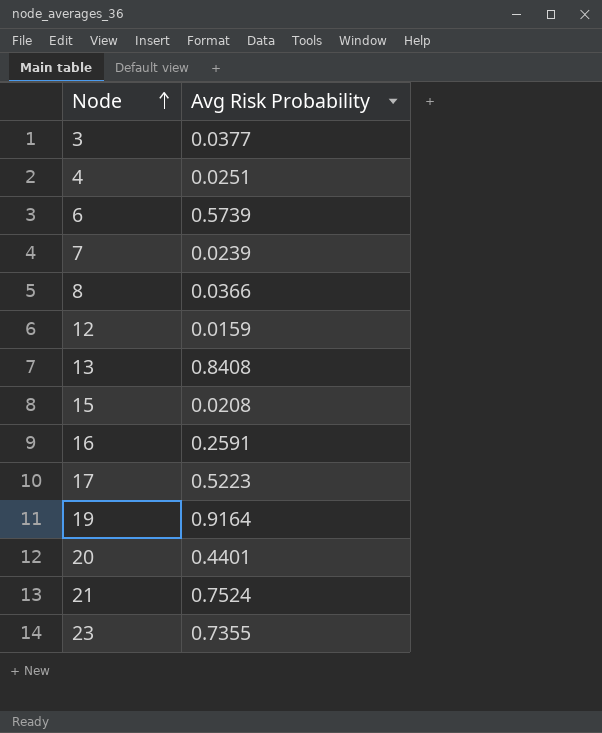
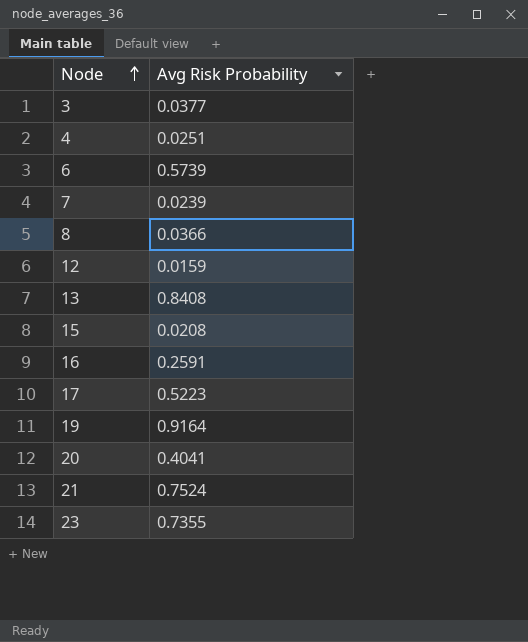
20 | Avg Risk Probability: 0.4401 -> 0.4041

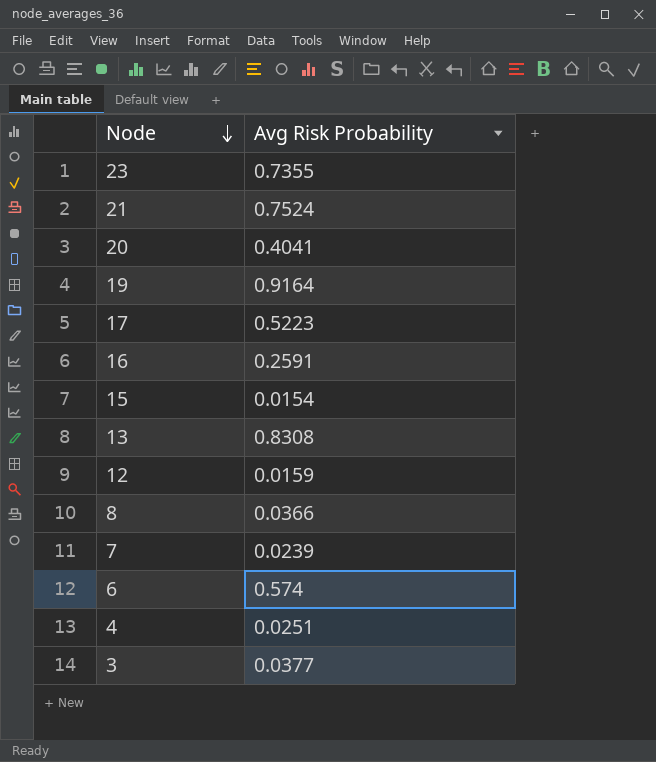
row order: Node ascending -> Node descending
15 | Avg Risk Probability: 0.0208 -> 0.0154
13 | Avg Risk Probability: 0.8408 -> 0.8308
6 | Avg Risk Probability: 0.5739 -> 0.574

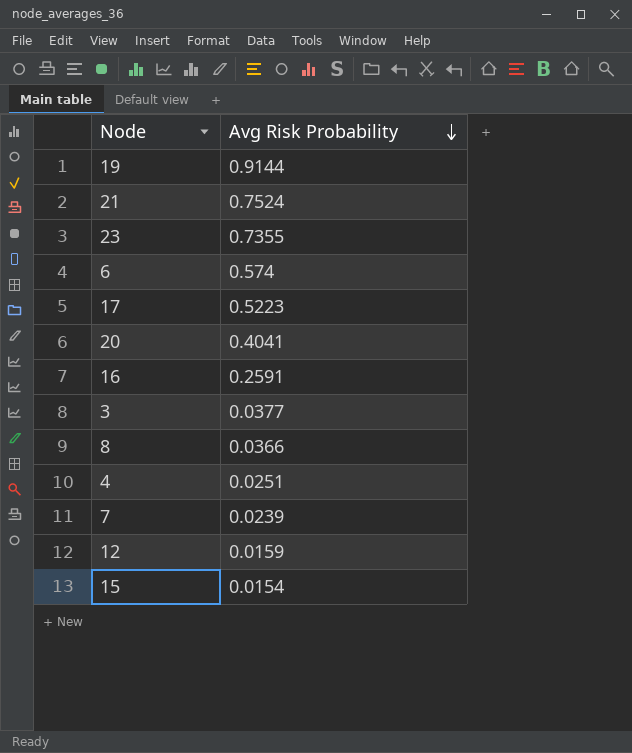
row order: Node descending -> Avg Risk Probability descending
row 13: 0.8308 -> none
19 | Avg Risk Probability: 0.9164 -> 0.9144

